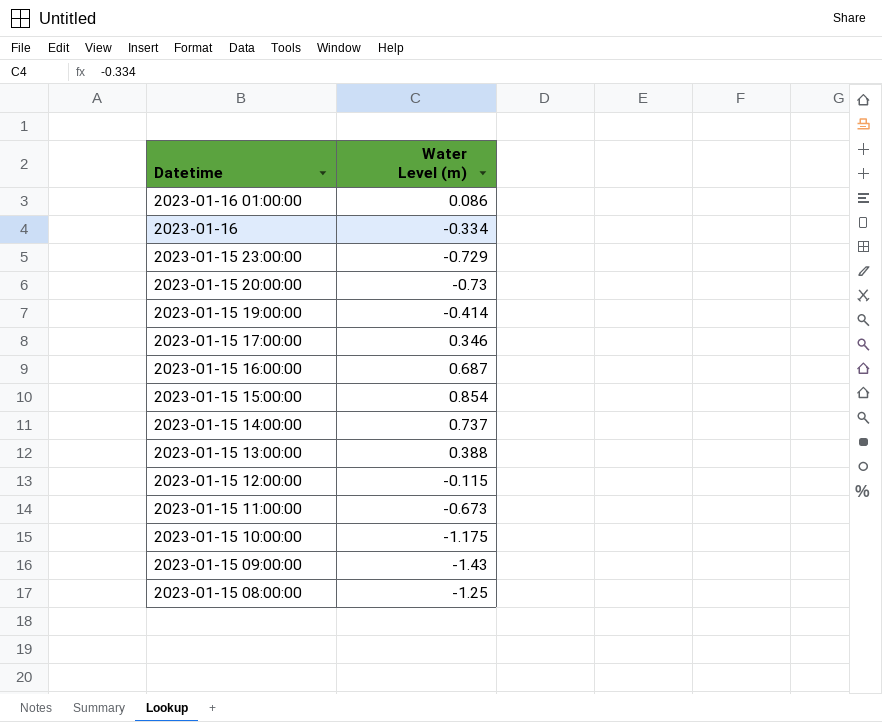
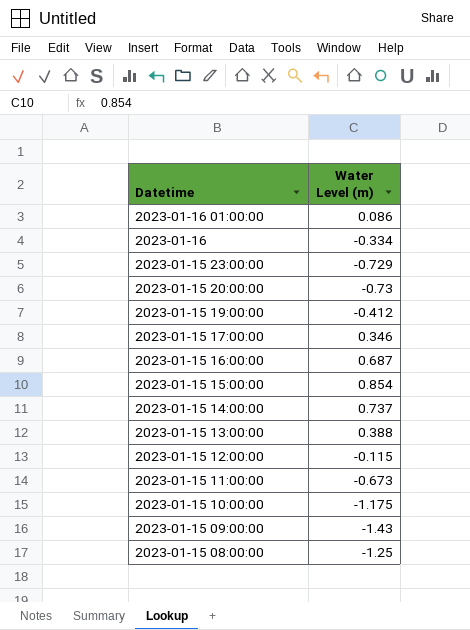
2023-01-15 19:00:00 | Water Level (m): -0.414 -> -0.412

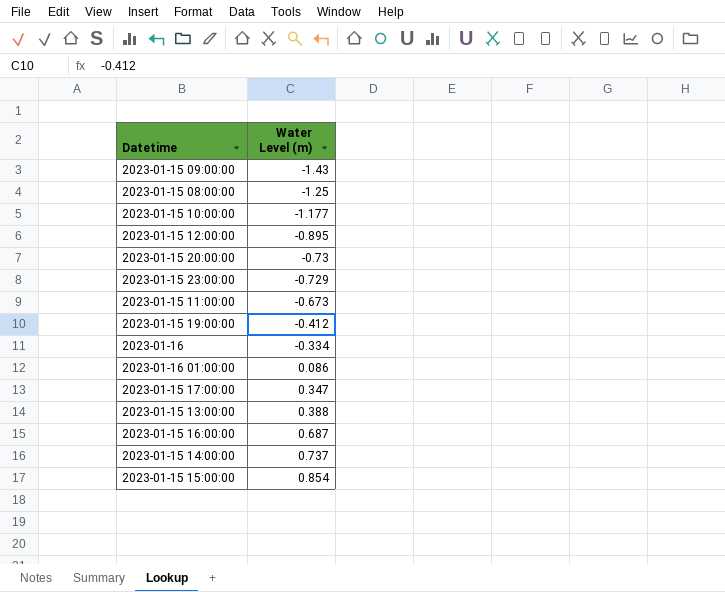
row order: Datetime descending -> Water Level (m) ascending
2023-01-15 10:00:00 | Water Level (m): -1.175 -> -1.177
2023-01-15 12:00:00 | Water Level (m): -0.115 -> -0.895
2023-01-15 17:00:00 | Water Level (m): 0.346 -> 0.347

